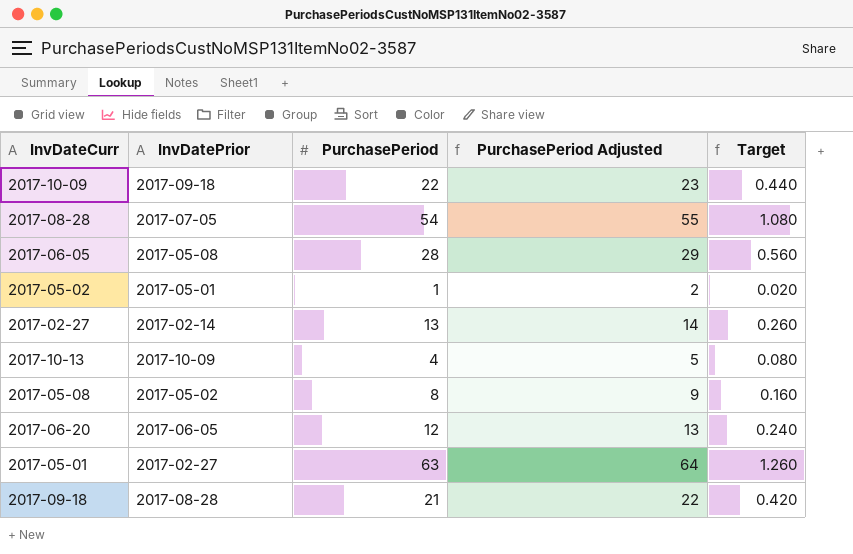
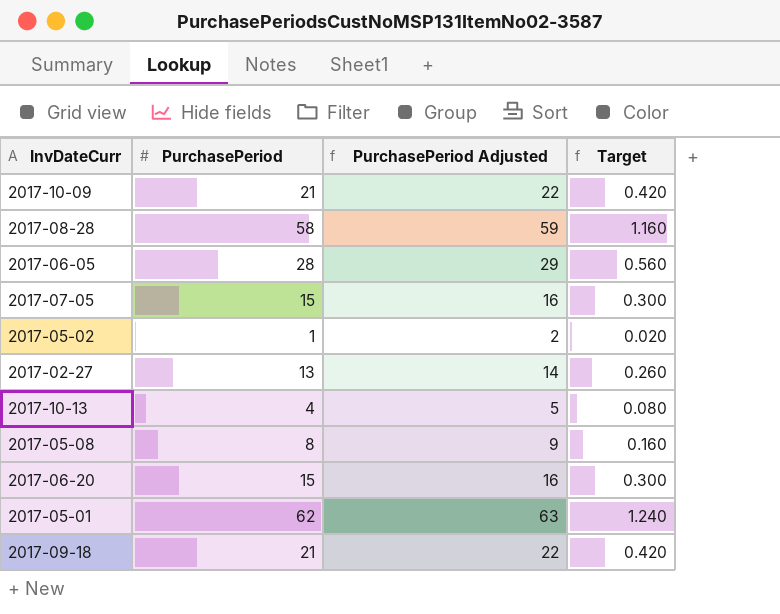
column InvDatePrior | position: 2 -> none
2017-10-09 | PurchasePeriod: 22 -> 21
2017-10-09 | PurchasePeriod Adjusted: 23 -> 22
2017-10-09 | Target: 0.440 -> 0.420
2017-08-28 | PurchasePeriod: 54 -> 58
2017-08-28 | PurchasePeriod Adjusted: 55 -> 59
2017-08-28 | Target: 1.080 -> 1.160
row 2017-07-05: none -> 15 | 16 | 0.300
2017-06-20 | PurchasePeriod: 12 -> 15
2017-06-20 | PurchasePeriod Adjusted: 13 -> 16
2017-06-20 | Target: 0.240 -> 0.300
2017-05-01 | PurchasePeriod: 63 -> 62
2017-05-01 | PurchasePeriod Adjusted: 64 -> 63
2017-05-01 | Target: 1.260 -> 1.240

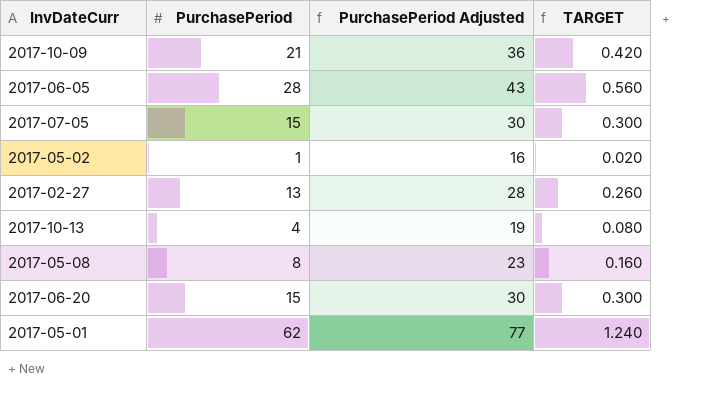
column PurchasePeriod Adjusted | formula: [PurchasePeriod] + 1 -> [PurchasePeriod] + 15
column name: Target -> TARGET
row 2017-08-28: 58 | 59 | 1.160 -> none
row 2017-09-18: 21 | 22 | 0.420 -> none

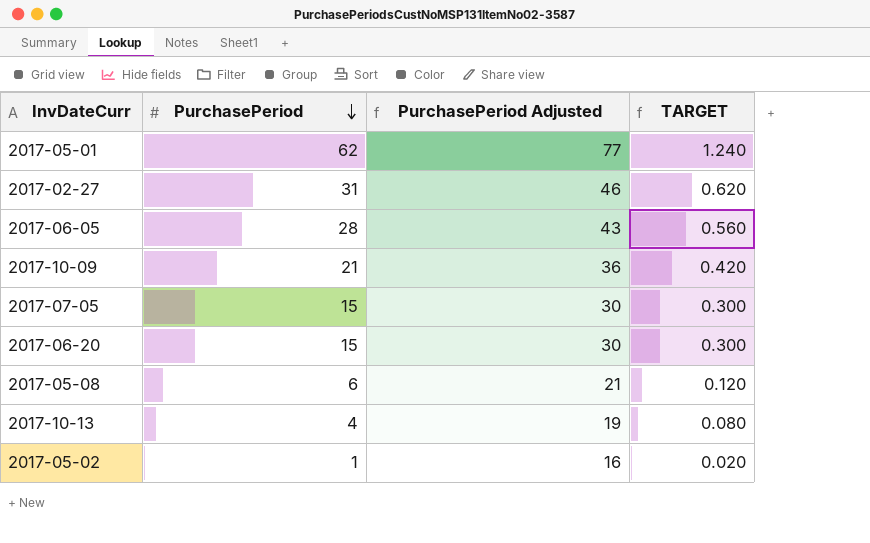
row order: none -> PurchasePeriod descending
2017-02-27 | PurchasePeriod: 13 -> 31
2017-02-27 | PurchasePeriod Adjusted: 28 -> 46
2017-02-27 | TARGET: 0.260 -> 0.620
2017-05-08 | PurchasePeriod: 8 -> 6
2017-05-08 | PurchasePeriod Adjusted: 23 -> 21
2017-05-08 | TARGET: 0.160 -> 0.120

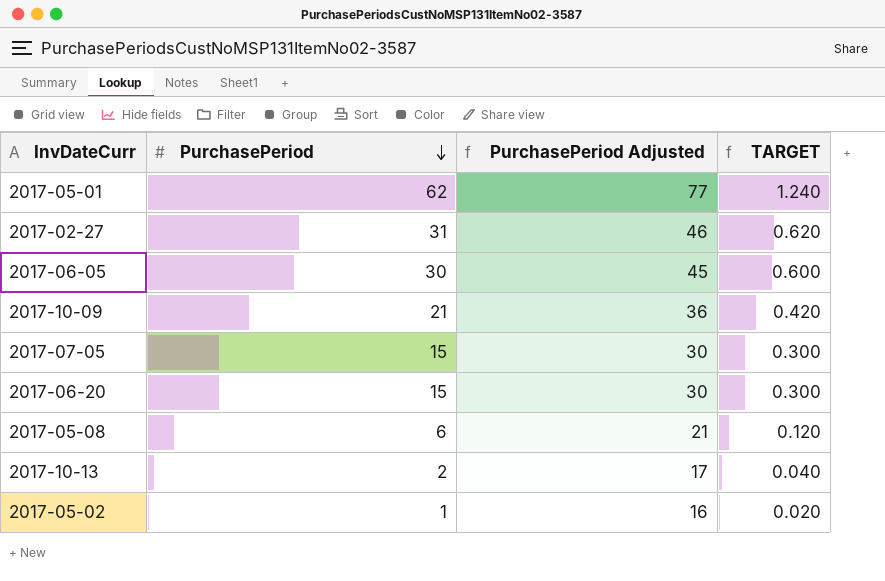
2017-06-05 | PurchasePeriod: 28 -> 30
2017-06-05 | PurchasePeriod Adjusted: 43 -> 45
2017-06-05 | TARGET: 0.560 -> 0.600
2017-10-13 | PurchasePeriod: 4 -> 2
2017-10-13 | PurchasePeriod Adjusted: 19 -> 17
2017-10-13 | TARGET: 0.080 -> 0.040

